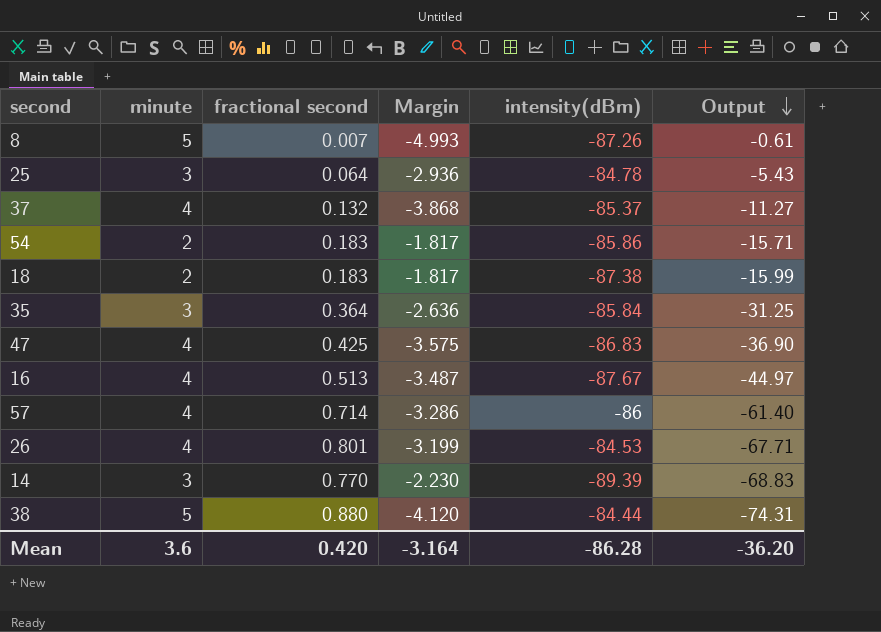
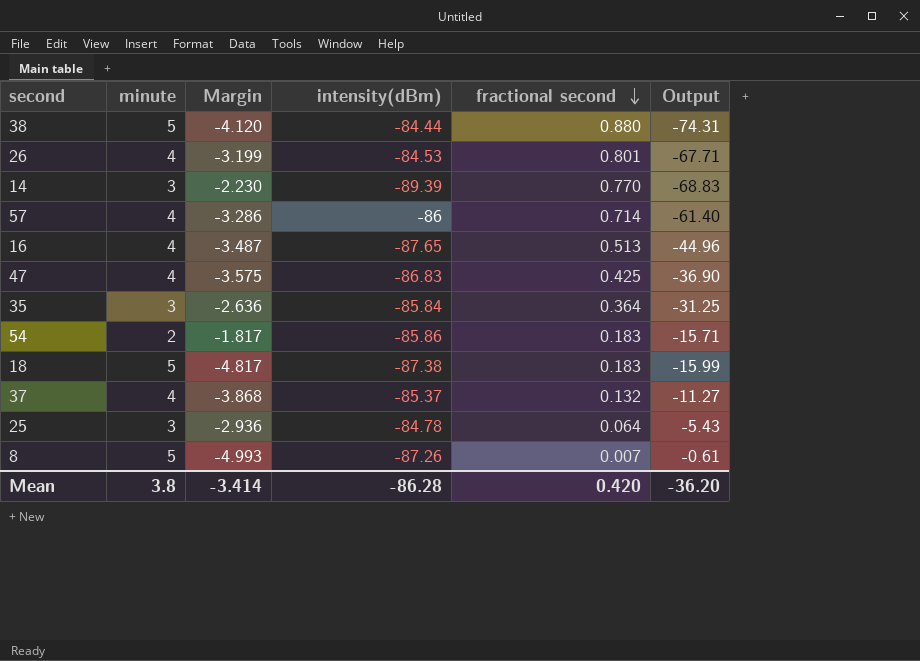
row order: Output descending -> fractional second descending
column fractional second | position: 3 -> 5
16 | intensity(dBm): -87.67 -> -87.65
16 | Output: -44.97 -> -44.96
18 | minute: 2 -> 5
18 | Margin: -1.817 -> -4.817
Mean | minute: 3.6 -> 3.8
Mean | Margin: -3.164 -> -3.414

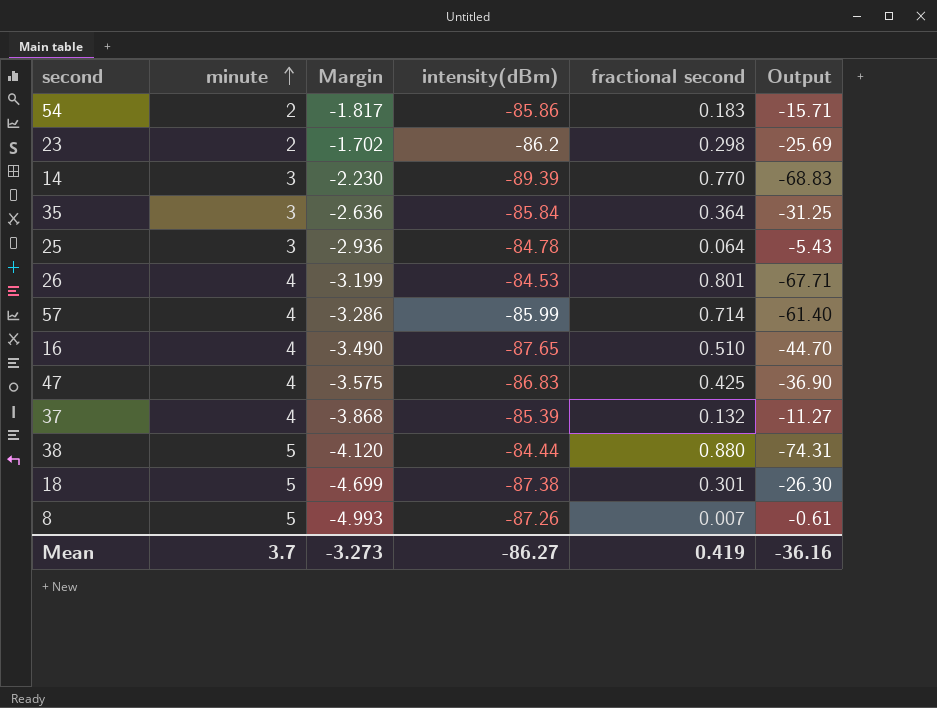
row order: fractional second descending -> minute ascending
row 23: none -> 2 | -1.702 | -86.2 | 0.298 | -25.69
57 | intensity(dBm): -86 -> -85.99
16 | Margin: -3.487 -> -3.490
16 | fractional second: 0.513 -> 0.510
16 | Output: -44.96 -> -44.70
37 | intensity(dBm): -85.37 -> -85.39
18 | Margin: -4.817 -> -4.699
18 | fractional second: 0.183 -> 0.301
18 | Output: -15.99 -> -26.30
Mean | minute: 3.8 -> 3.7
Mean | Margin: -3.414 -> -3.273
Mean | intensity(dBm): -86.28 -> -86.27
Mean | fractional second: 0.420 -> 0.419
Mean | Output: -36.20 -> -36.16

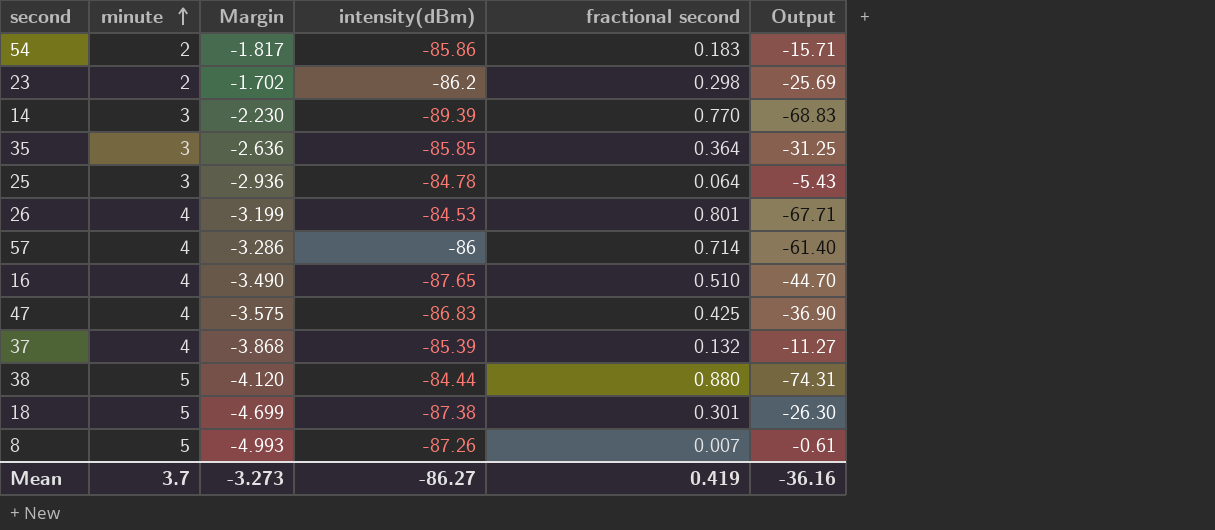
35 | intensity(dBm): -85.84 -> -85.85
57 | intensity(dBm): -85.99 -> -86

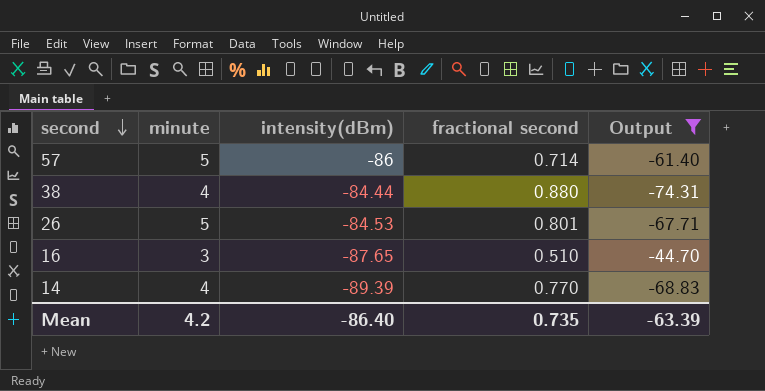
filter: none -> Output <= -44.70
row order: minute ascending -> second descending
column Margin | formula: [fractional second] - [minute] -> none
57 | minute: 4 -> 5
38 | minute: 5 -> 4
26 | minute: 4 -> 5
16 | minute: 4 -> 3
14 | minute: 3 -> 4
Mean | minute: 3.7 -> 4.2
Mean | intensity(dBm): -86.27 -> -86.40
Mean | fractional second: 0.419 -> 0.735
Mean | Output: -36.16 -> -63.39

